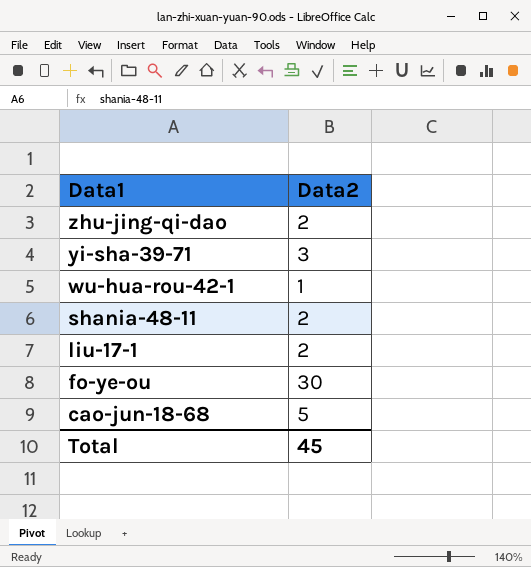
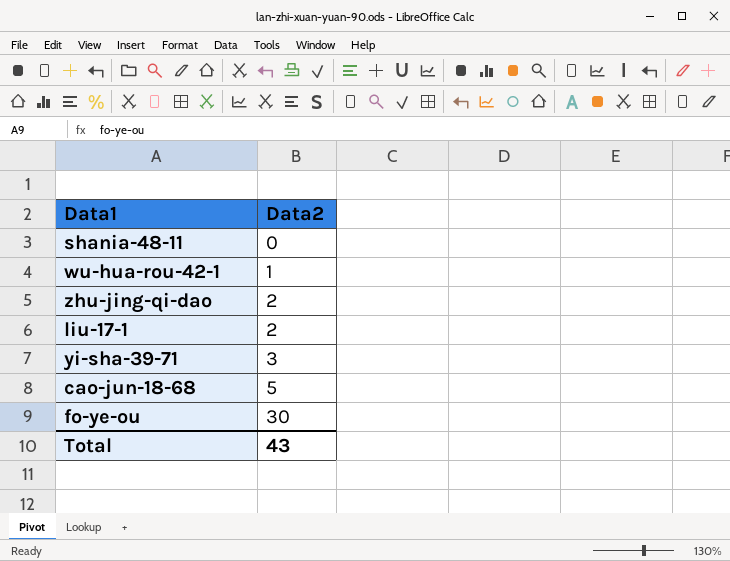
row order: Data1 descending -> Data2 ascending
shania-48-11 | Data2: 2 -> 0
Total | Data2: 45 -> 43

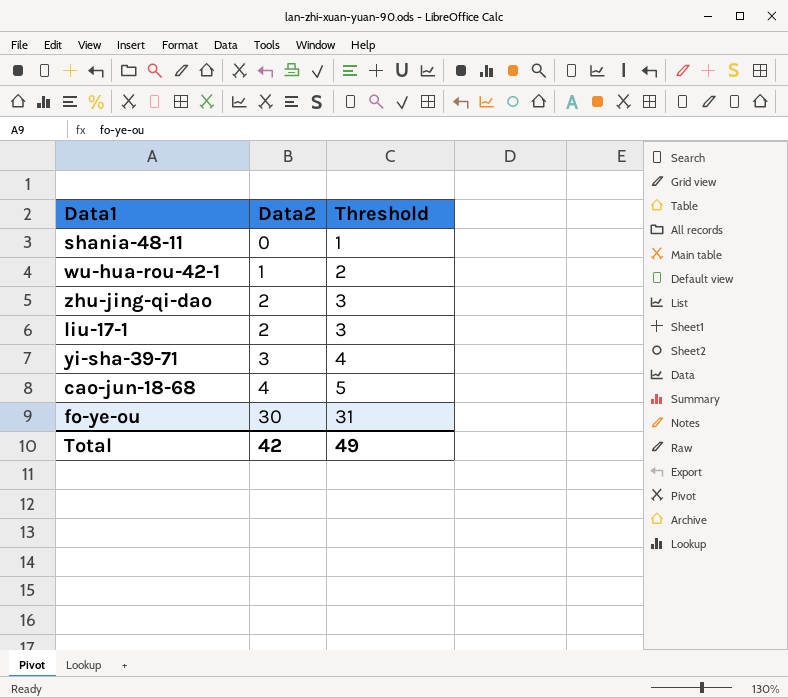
column Threshold | formula: none -> [Data2] + 1
cao-jun-18-68 | Data2: 5 -> 4
Total | Data2: 43 -> 42

